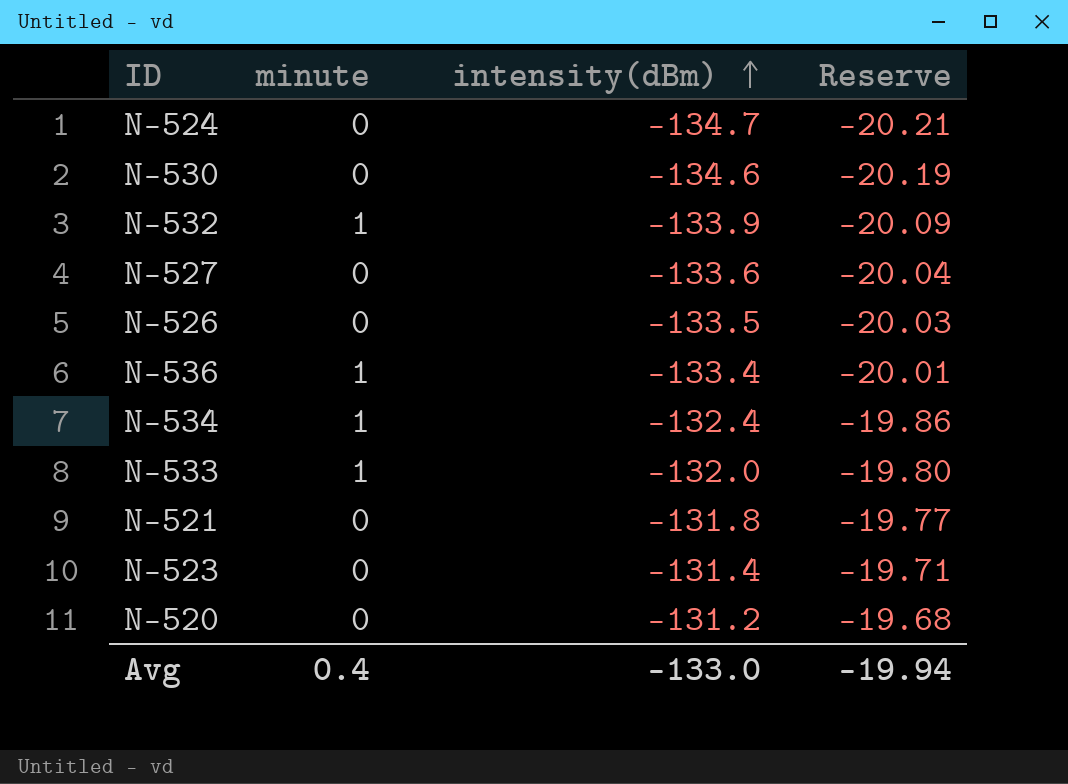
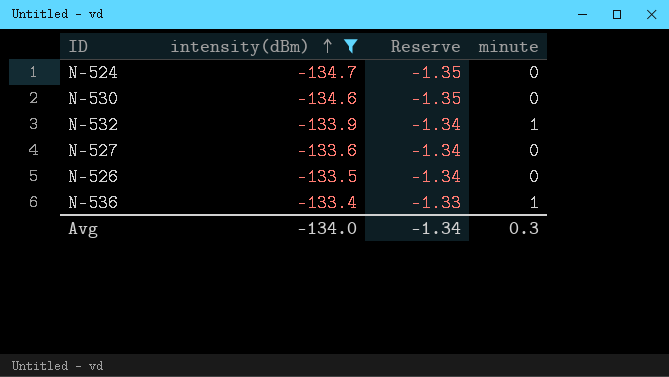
filter: none -> intensity(dBm) <= -133.4
column Reserve | formula: [intensity(dBm)] * 0.15 -> [intensity(dBm)] * 0.01
column minute | position: 2 -> 4
Avg | intensity(dBm): -133.0 -> -134.0
Avg | Reserve: -19.94 -> -1.34
Avg | minute: 0.4 -> 0.3

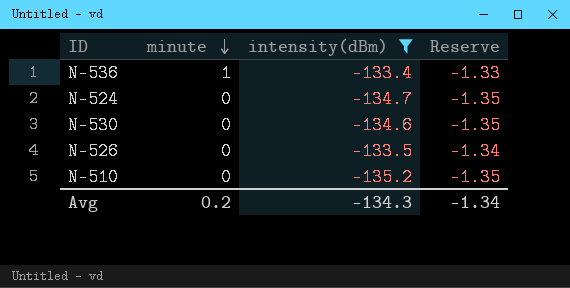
row order: intensity(dBm) ascending -> minute descending
column minute | position: 4 -> 2
row N-532: -133.9 | -1.34 | 1 -> none
row N-527: -133.6 | -1.34 | 0 -> none
row N-510: none -> 0 | -135.2 | -1.35
Avg | minute: 0.3 -> 0.2
Avg | intensity(dBm): -134.0 -> -134.3

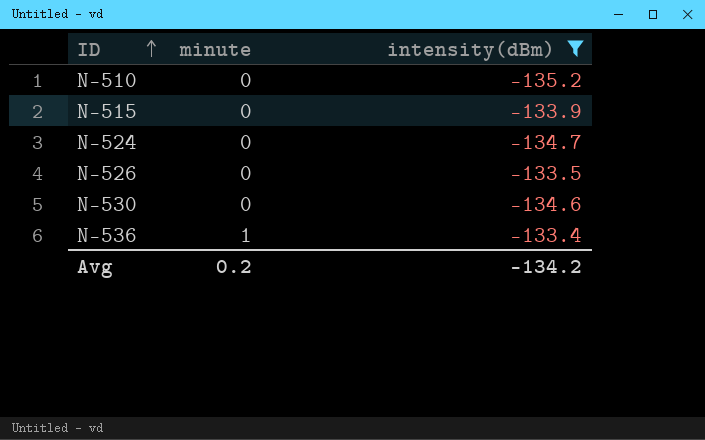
row order: minute descending -> ID ascending
column Reserve | formula: [intensity(dBm)] * 0.01 -> none
row N-515: none -> 0 | -133.9
Avg | intensity(dBm): -134.3 -> -134.2

